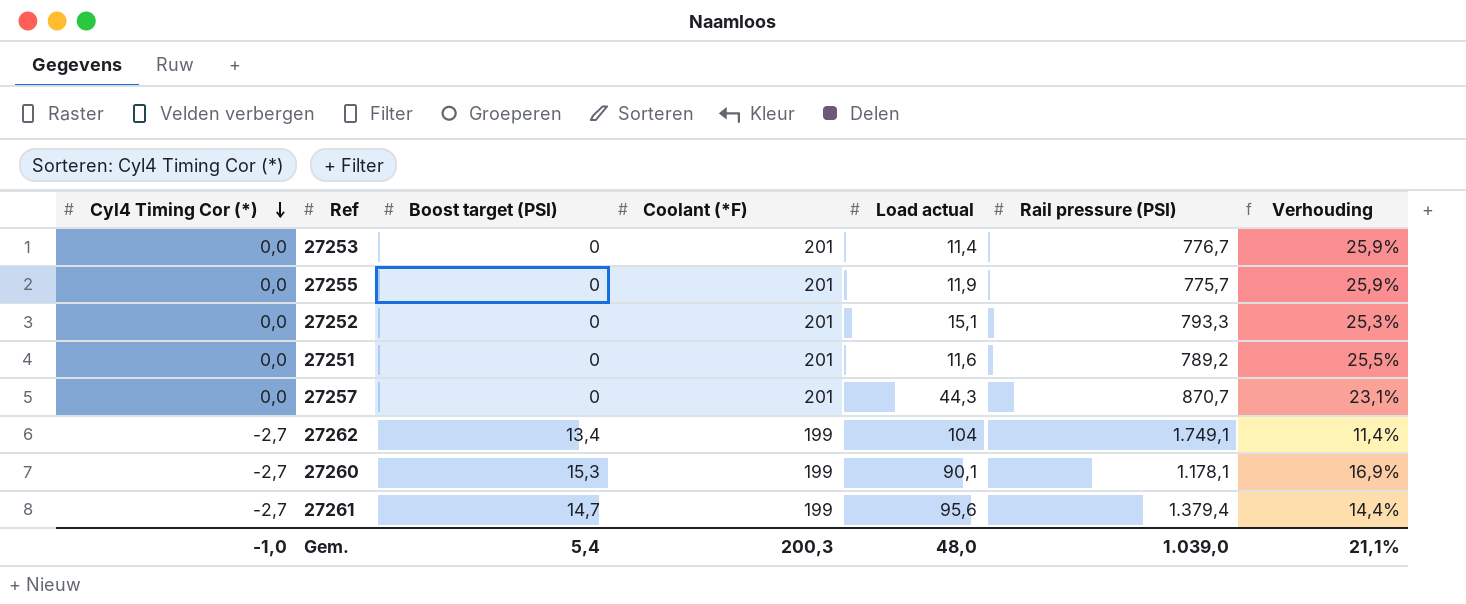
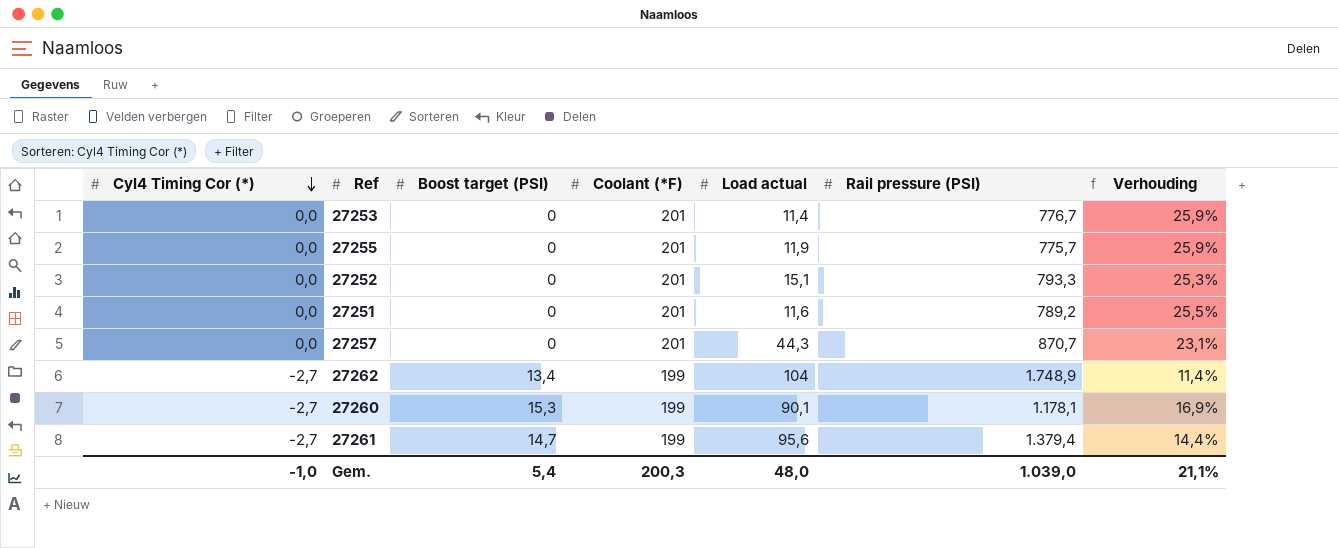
27262 | Rail pressure (PSI): 1.749,1 -> 1.748,9

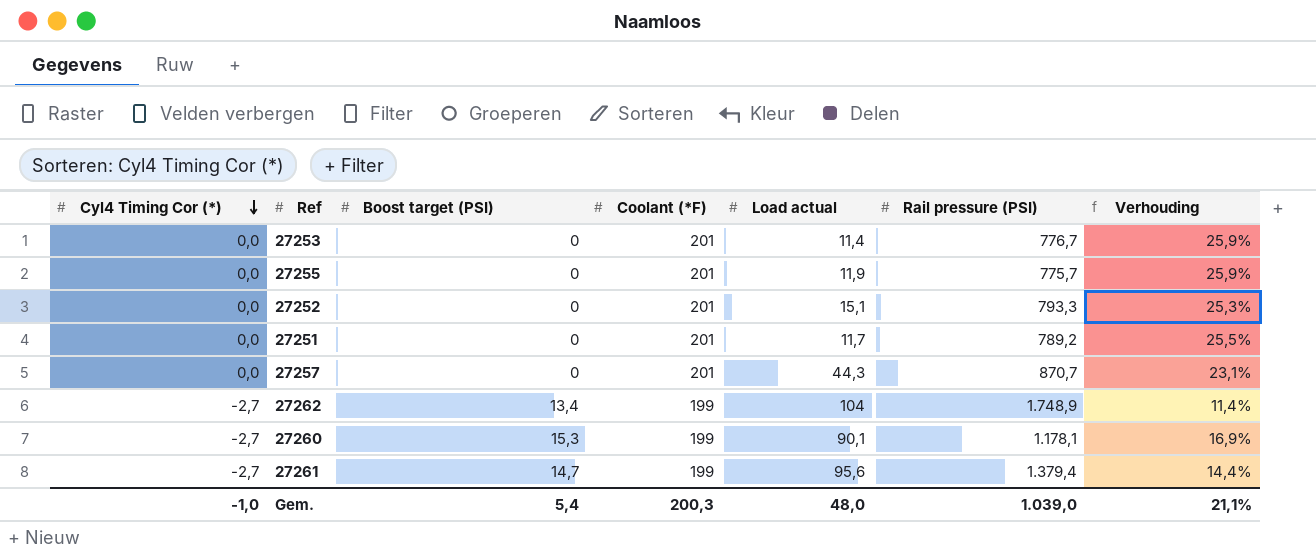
27251 | Load actual: 11,6 -> 11,7

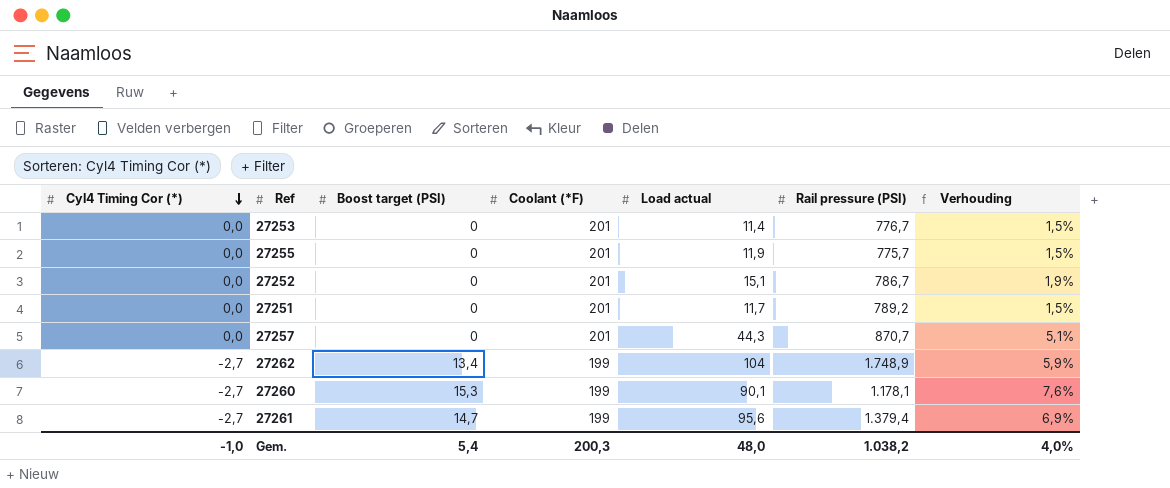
column Verhouding | formula: [Coolant (*F)] / [Rail pressure (PSI)] -> [Load actual] / [Rail pressure (PSI)]
27252 | Rail pressure (PSI): 793,3 -> 786,7
Gem. | Rail pressure (PSI): 1.039,0 -> 1.038,2
Gem. | Verhouding: 21,1% -> 4,0%

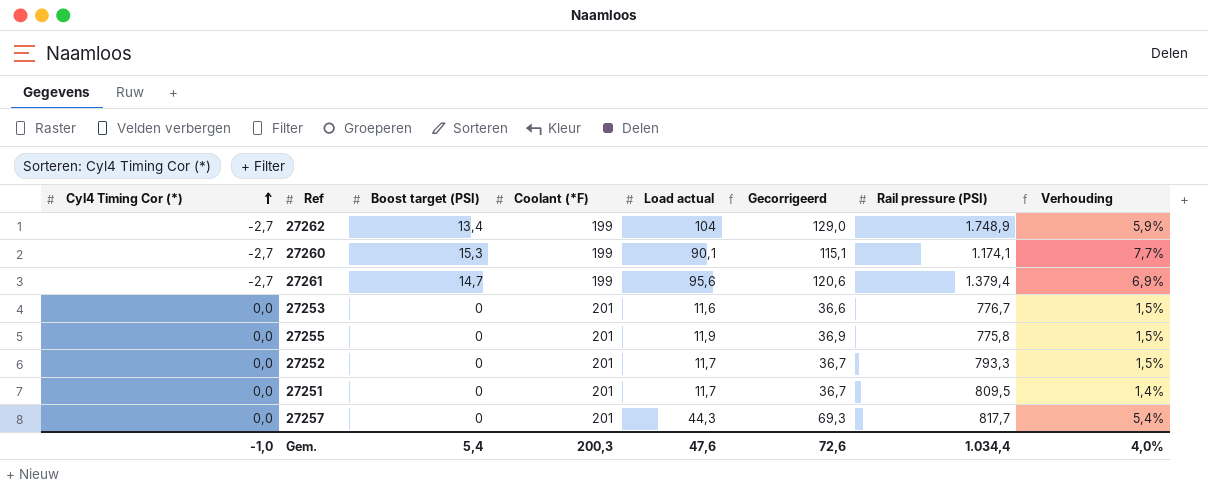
row order: Cyl4 Timing Cor (*) descending -> Cyl4 Timing Cor (*) ascending
column Gecorrigeerd | formula: none -> [Load actual] + 25
27260 | Rail pressure (PSI): 1.178,1 -> 1.174,1
27260 | Verhouding: 7,6% -> 7,7%
27253 | Load actual: 11,4 -> 11,6
27255 | Rail pressure (PSI): 775,7 -> 775,8
27252 | Load actual: 15,1 -> 11,7
27252 | Rail pressure (PSI): 786,7 -> 793,3
27252 | Verhouding: 1,9% -> 1,5%
27251 | Rail pressure (PSI): 789,2 -> 809,5
27251 | Verhouding: 1,5% -> 1,4%
27257 | Rail pressure (PSI): 870,7 -> 817,7
27257 | Verhouding: 5,1% -> 5,4%
Gem. | Load actual: 48,0 -> 47,6
Gem. | Rail pressure (PSI): 1.038,2 -> 1.034,4

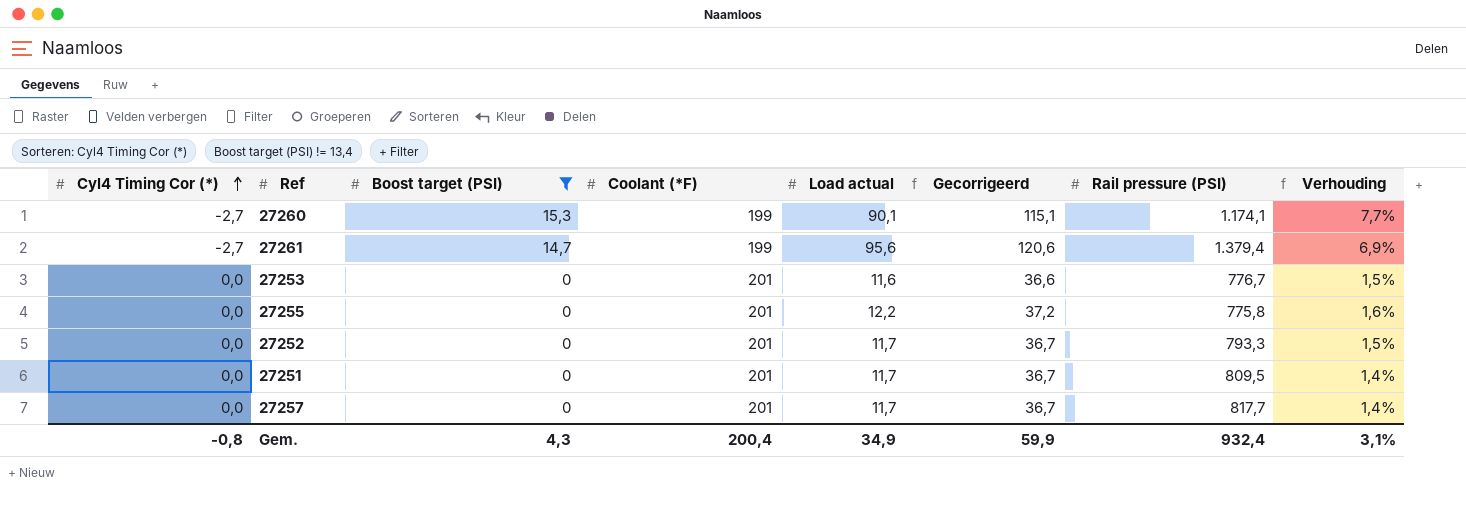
filter: none -> Boost target (PSI) != 13,4
27255 | Load actual: 11,9 -> 12,2
27255 | Gecorrigeerd: 36,9 -> 37,2
27255 | Verhouding: 1,5% -> 1,6%
27257 | Load actual: 44,3 -> 11,7
27257 | Gecorrigeerd: 69,3 -> 36,7
27257 | Verhouding: 5,4% -> 1,4%
Gem. | Cyl4 Timing Cor (*): -1,0 -> -0,8
Gem. | Boost target (PSI): 5,4 -> 4,3
Gem. | Coolant (*F): 200,3 -> 200,4
Gem. | Load actual: 47,6 -> 34,9
Gem. | Gecorrigeerd: 72,6 -> 59,9
Gem. | Rail pressure (PSI): 1.034,4 -> 932,4
Gem. | Verhouding: 4,0% -> 3,1%

